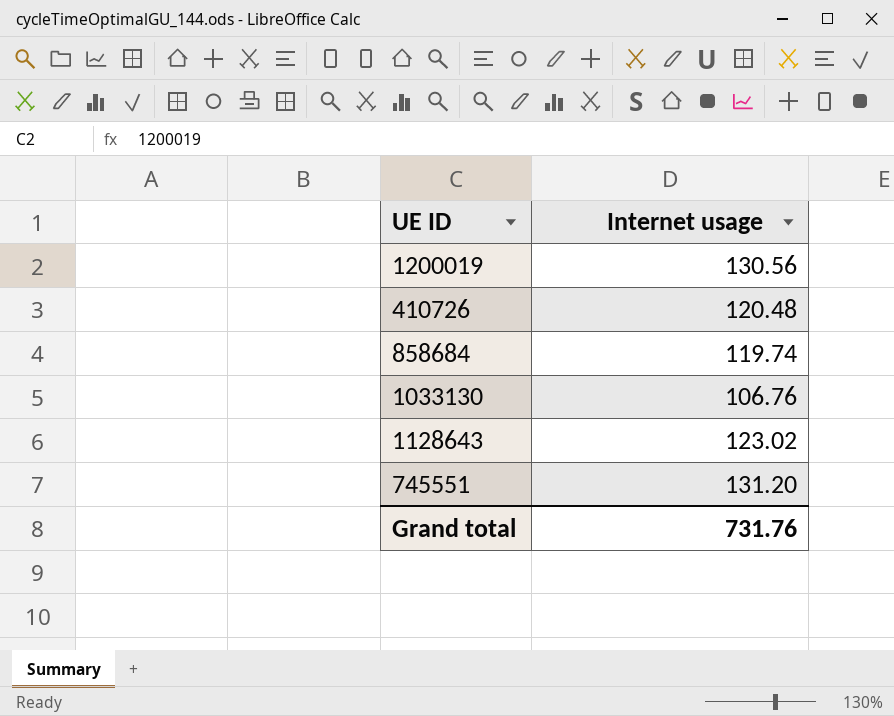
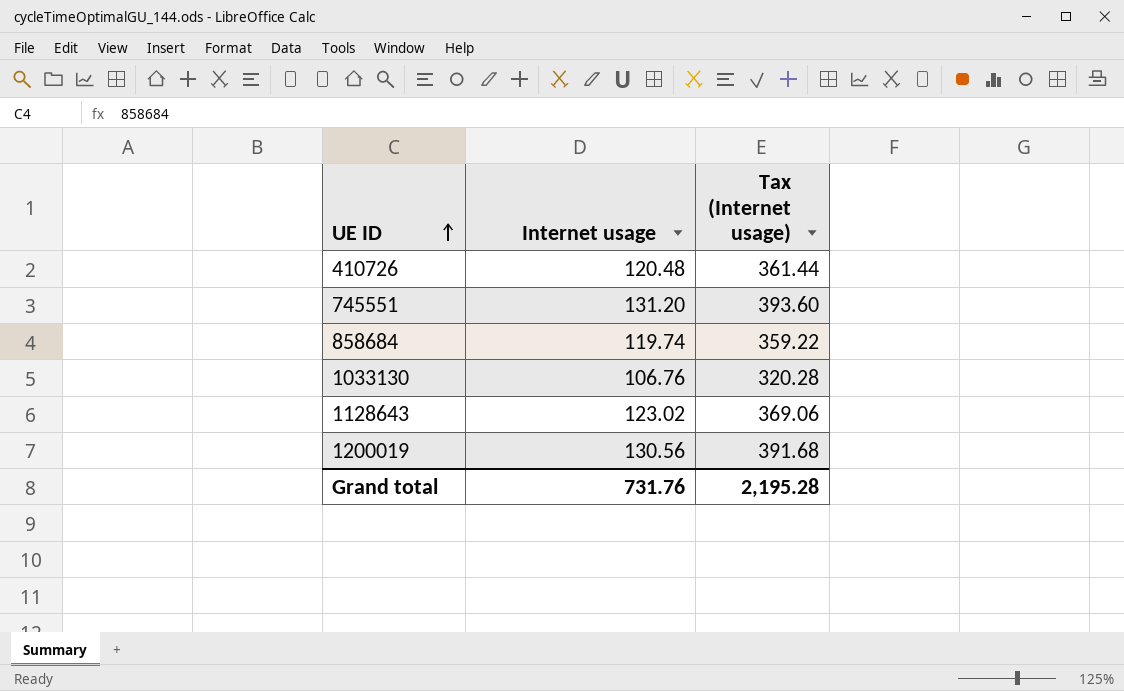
row order: none -> UE ID ascending
column Tax (Internet usage) | formula: none -> [Internet usage] * 3

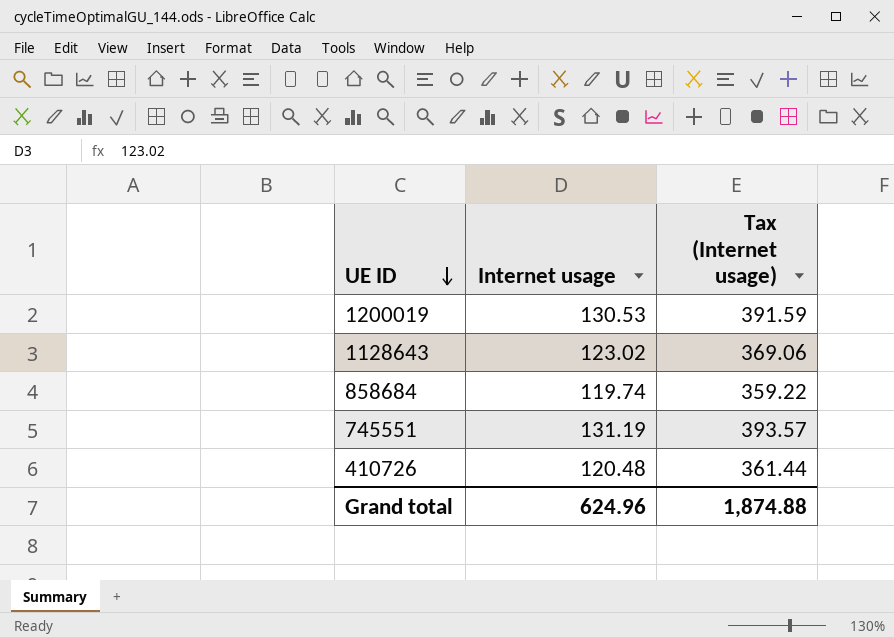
row order: UE ID ascending -> UE ID descending
row 1033130: 106.76 | 320.28 -> none
1200019 | Internet usage: 130.56 -> 130.53
1200019 | Tax (Internet usage): 391.68 -> 391.59
745551 | Internet usage: 131.20 -> 131.19
745551 | Tax (Internet usage): 393.60 -> 393.57
Grand total | Internet usage: 731.76 -> 624.96
Grand total | Tax (Internet usage): 2,195.28 -> 1,874.88

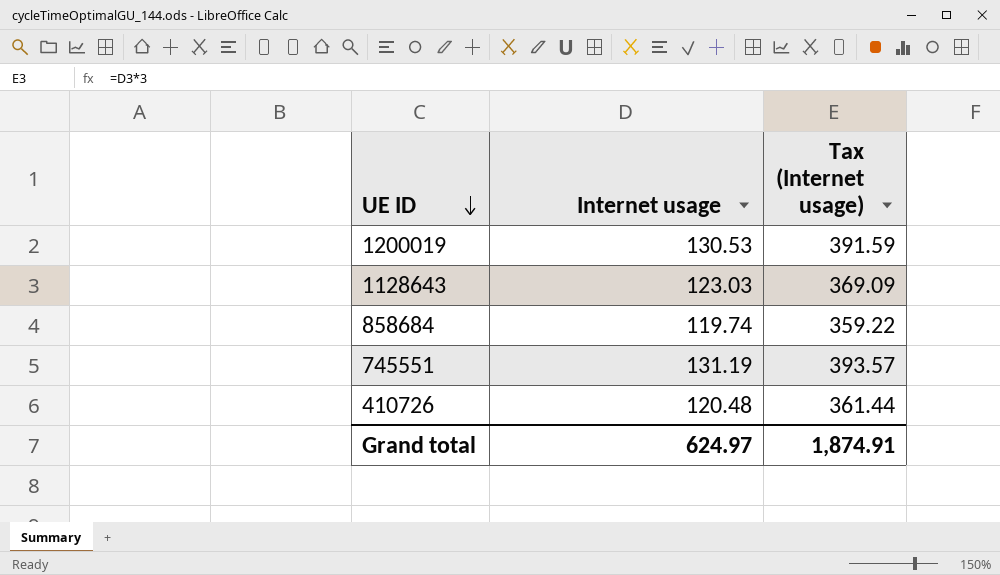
1128643 | Internet usage: 123.02 -> 123.03
1128643 | Tax (Internet usage): 369.06 -> 369.09
Grand total | Internet usage: 624.96 -> 624.97
Grand total | Tax (Internet usage): 1,874.88 -> 1,874.91

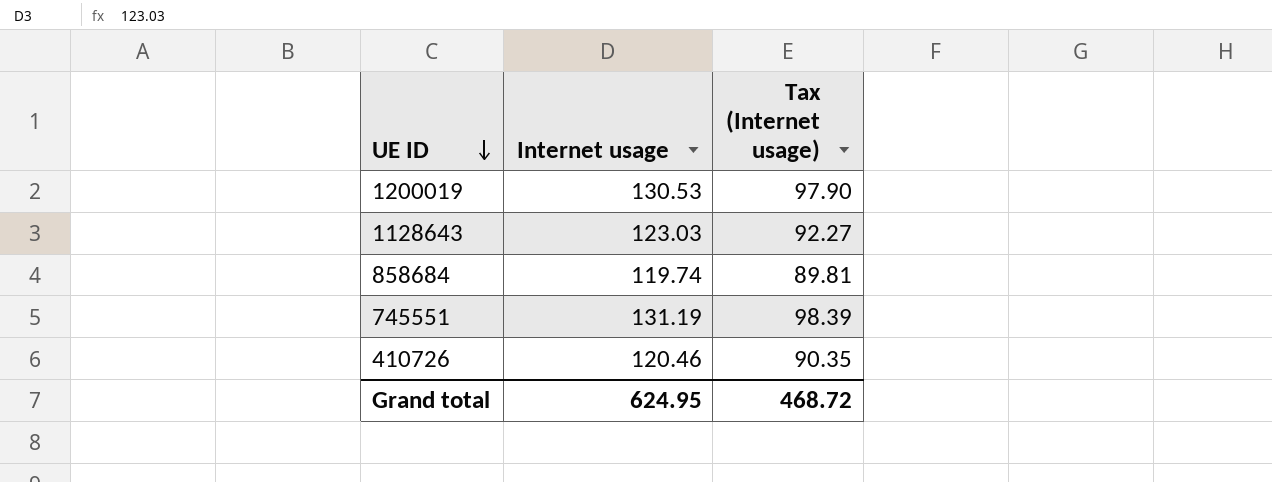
column Tax (Internet usage) | formula: [Internet usage] * 3 -> [Internet usage] * 0.75
410726 | Internet usage: 120.48 -> 120.46
Grand total | Internet usage: 624.97 -> 624.95
Grand total | Tax (Internet usage): 1,874.91 -> 468.72

